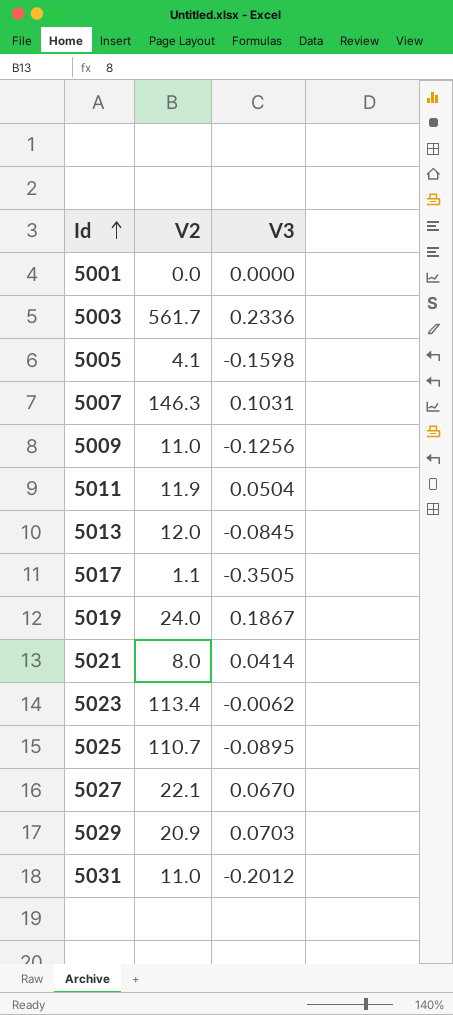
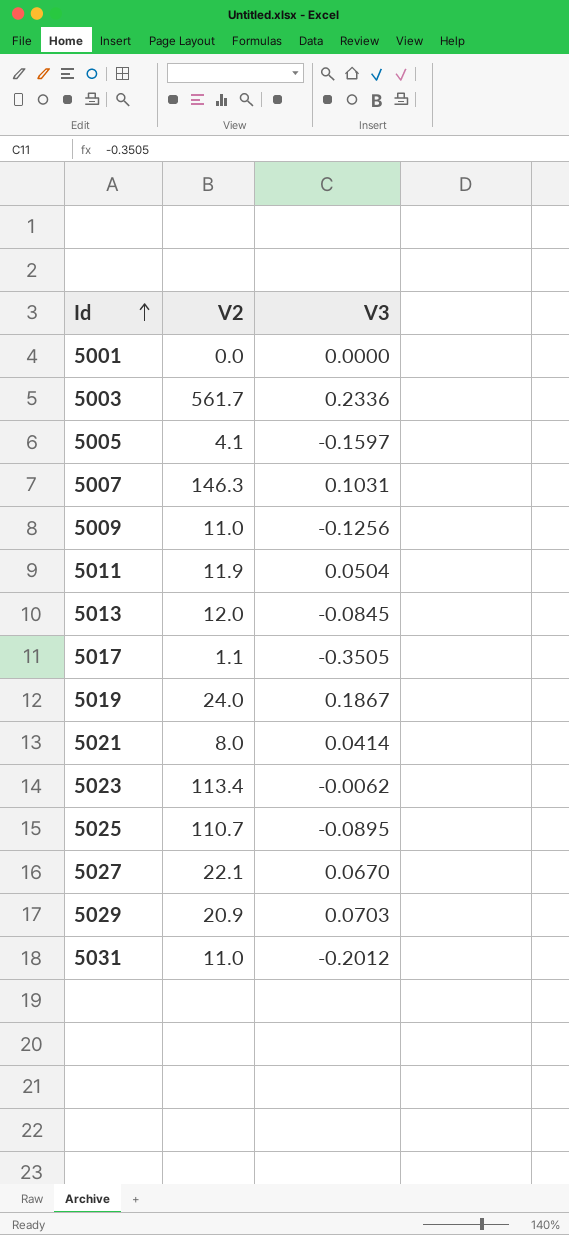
5005 | V3: -0.1598 -> -0.1597

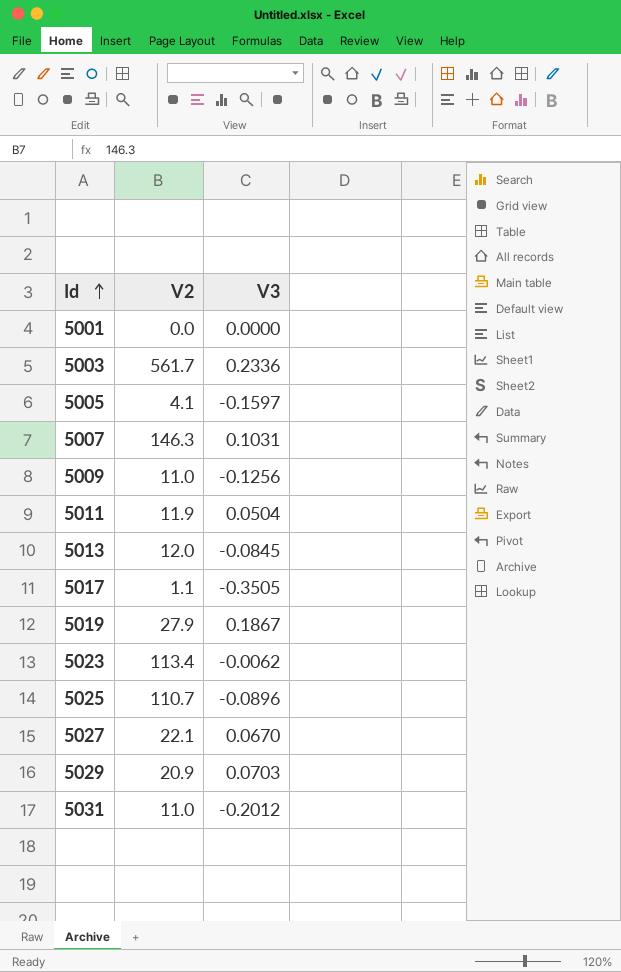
row 5021: 8.0 | 0.0414 -> none
5019 | V2: 24.0 -> 27.9
5025 | V3: -0.0895 -> -0.0896

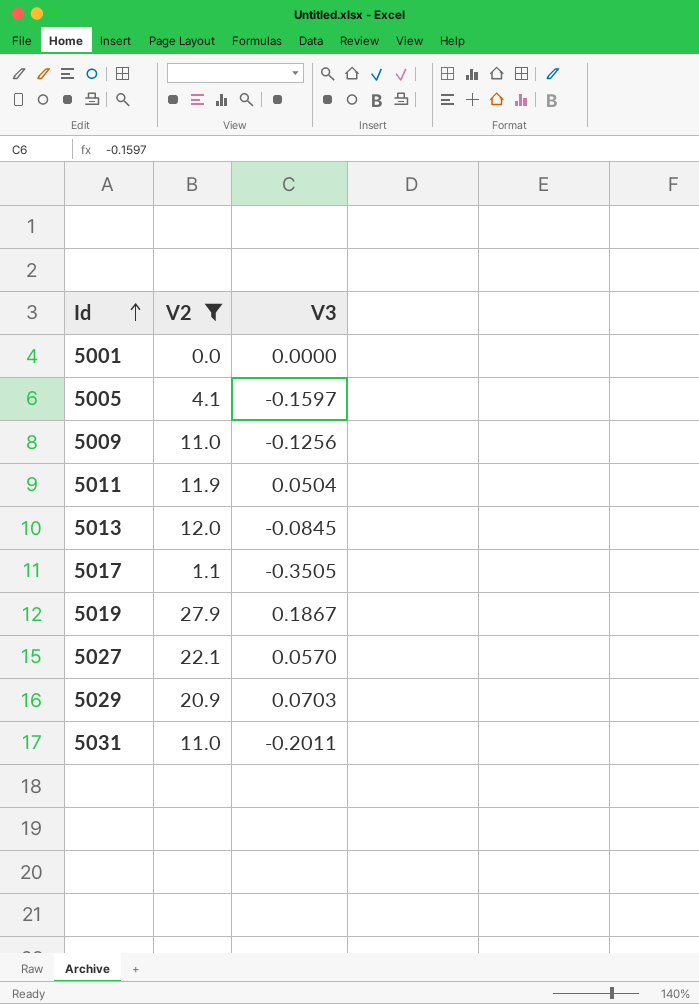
filter: none -> V2 <= 27.9
5027 | V3: 0.0670 -> 0.0570
5031 | V3: -0.2012 -> -0.2011

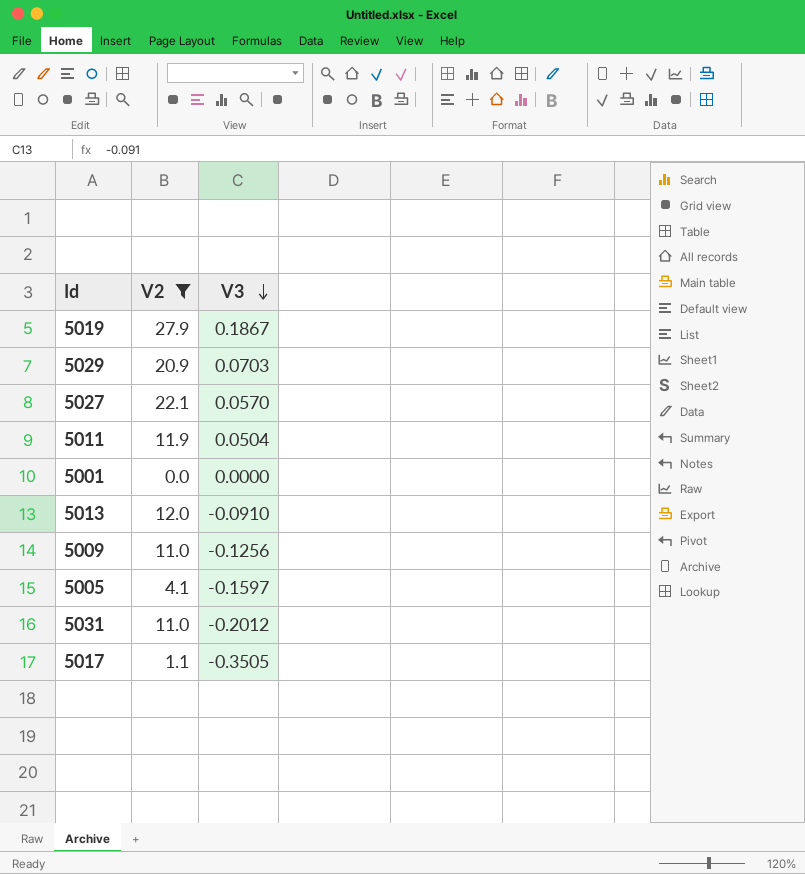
row order: Id ascending -> V3 descending
5013 | V3: -0.0845 -> -0.0910
5031 | V3: -0.2011 -> -0.2012

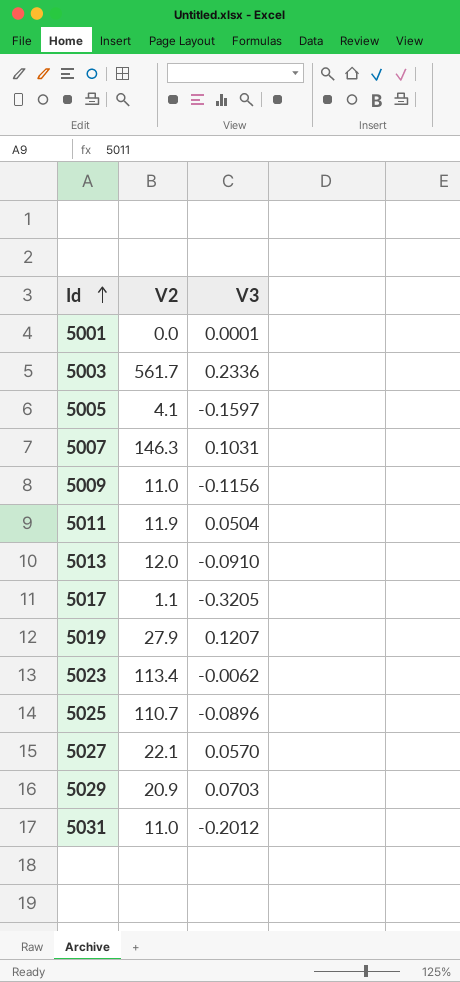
filter: V2 <= 27.9 -> none
row order: V3 descending -> Id ascending
5001 | V3: 0.0000 -> 0.0001
5009 | V3: -0.1256 -> -0.1156
5017 | V3: -0.3505 -> -0.3205
5019 | V3: 0.1867 -> 0.1207

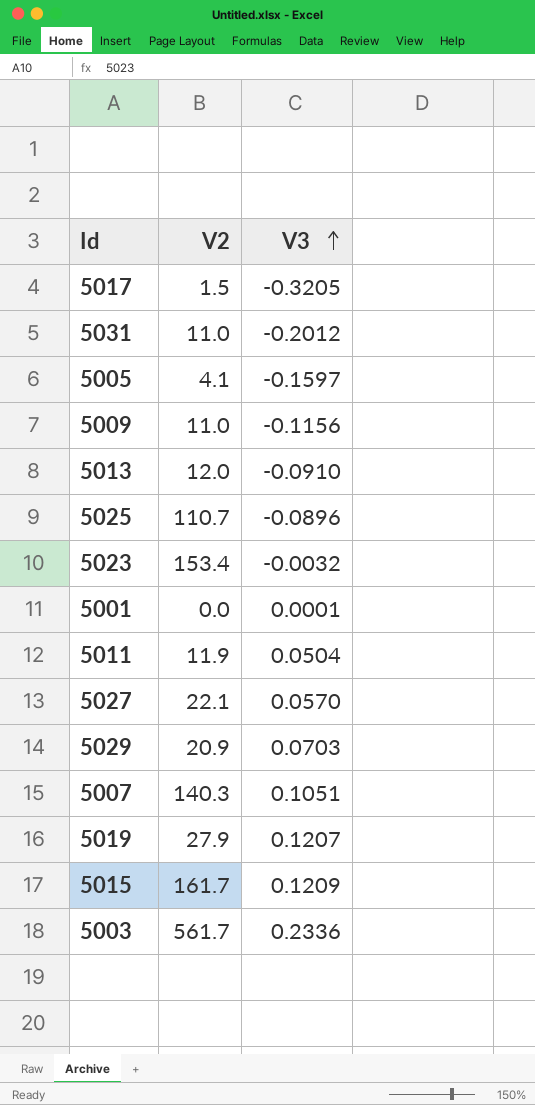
row order: Id ascending -> V3 ascending
5017 | V2: 1.1 -> 1.5
5023 | V2: 113.4 -> 153.4
5023 | V3: -0.0062 -> -0.0032
5007 | V2: 146.3 -> 140.3
5007 | V3: 0.1031 -> 0.1051
row 5015: none -> 161.7 | 0.1209

